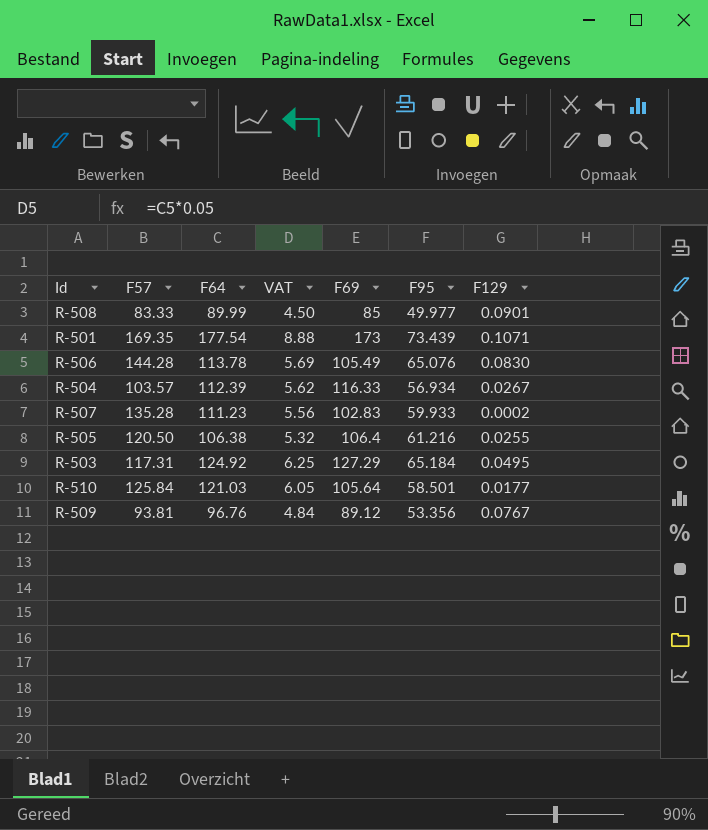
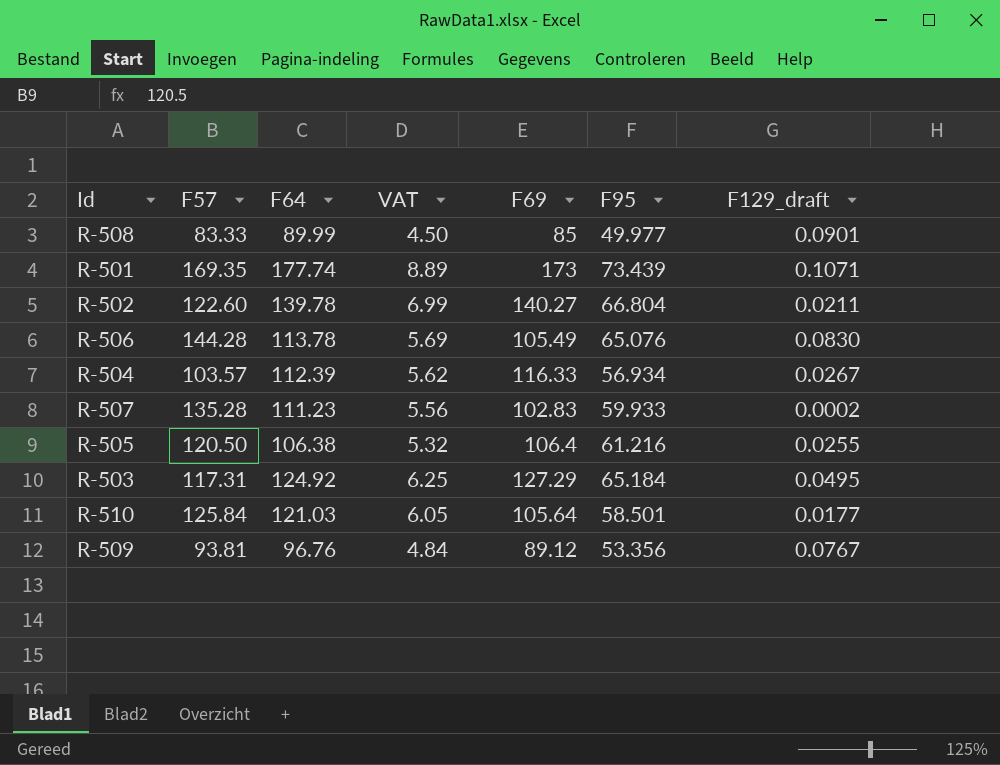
column name: F129 -> F129_draft
R-501 | F64: 177.54 -> 177.74
R-501 | VAT: 8.88 -> 8.89
row R-502: none -> 122.60 | 139.78 | 6.99 | 140.27 | 66.804 | 0.0211

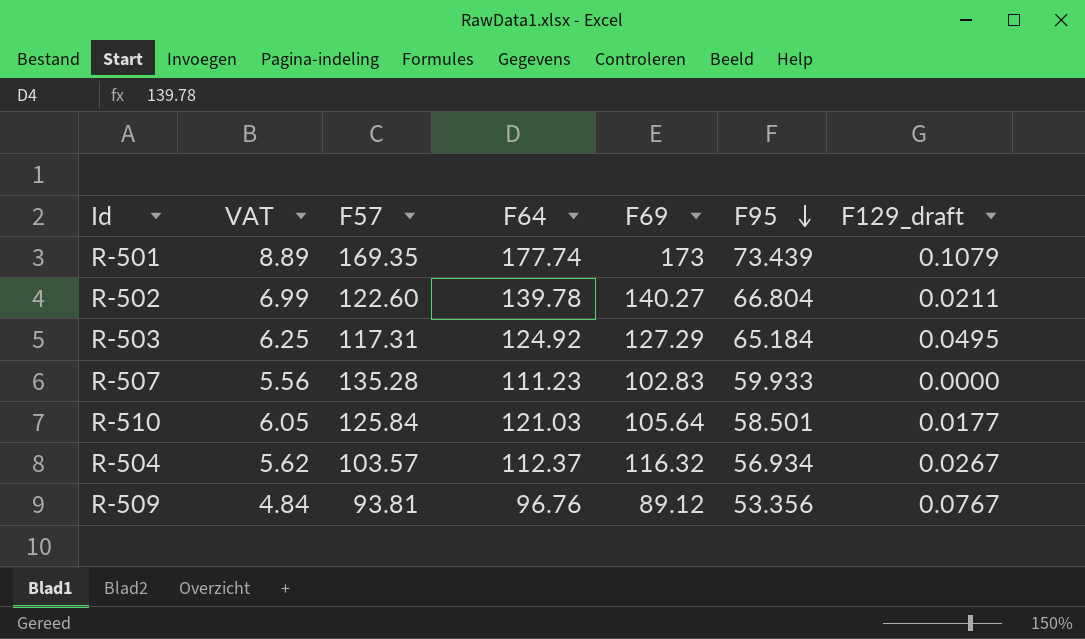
row order: none -> F95 descending
column VAT | position: 4 -> 2
row R-508: 83.33 | 89.99 | 4.50 | 85 | 49.977 | 0.0901 -> none
row R-506: 144.28 | 113.78 | 5.69 | 105.49 | 65.076 | 0.0830 -> none
row R-505: 120.50 | 106.38 | 5.32 | 106.4 | 61.216 | 0.0255 -> none
R-501 | F129_draft: 0.1071 -> 0.1079
R-507 | F129_draft: 0.0002 -> 0.0000
R-504 | F64: 112.39 -> 112.37
R-504 | F69: 116.33 -> 116.32

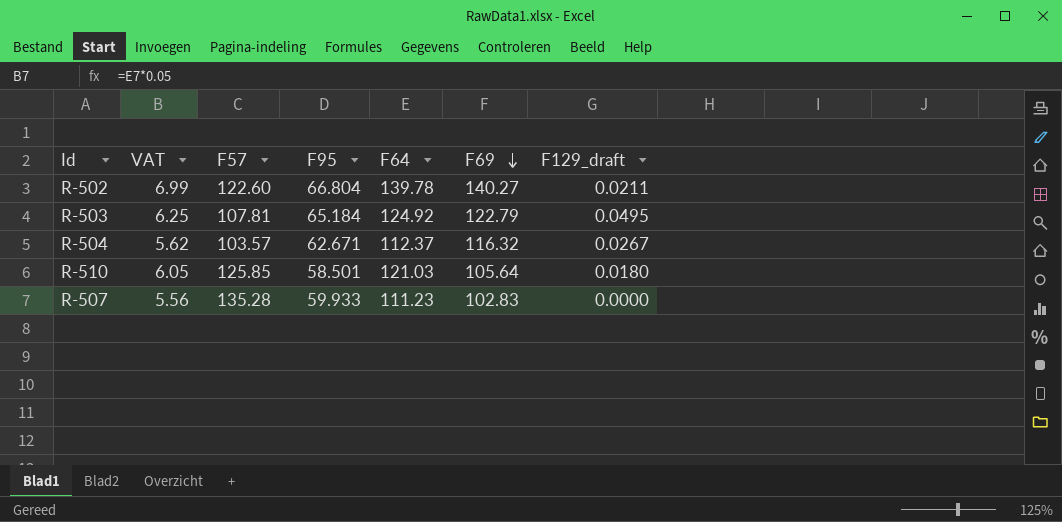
row order: F95 descending -> F69 descending
column F95 | position: 6 -> 4
row R-501: 8.89 | 169.35 | 177.74 | 173 | 73.439 | 0.1079 -> none
row R-509: 4.84 | 93.81 | 96.76 | 89.12 | 53.356 | 0.0767 -> none
R-503 | F57: 117.31 -> 107.81
R-503 | F69: 127.29 -> 122.79
R-504 | F95: 56.934 -> 62.671
R-510 | F57: 125.84 -> 125.85
R-510 | F129_draft: 0.0177 -> 0.0180

